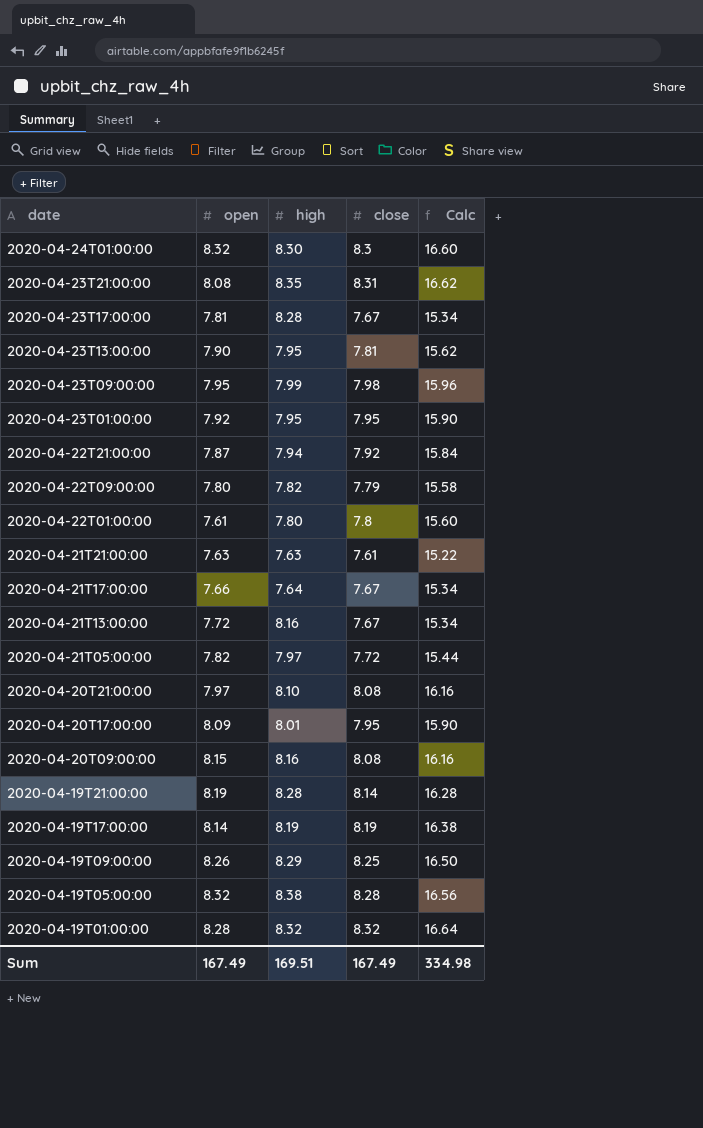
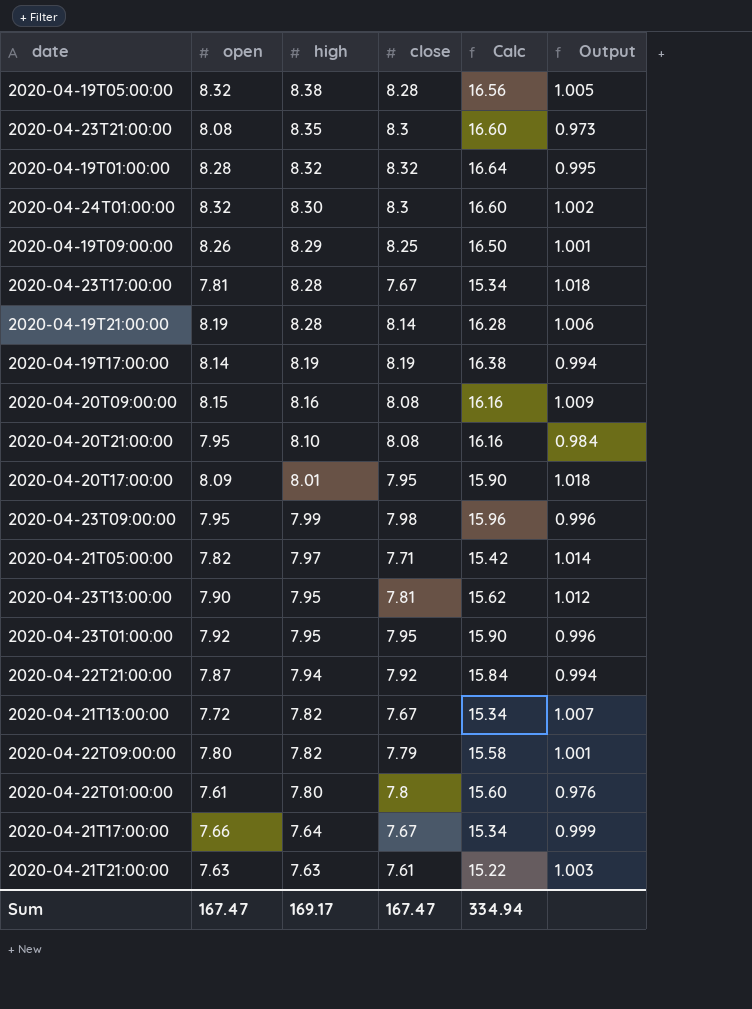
row order: date descending -> high descending
column Output | formula: none -> [open] / [close]
2020-04-23T21:00:00 | close: 8.31 -> 8.3
2020-04-23T21:00:00 | Calc: 16.62 -> 16.60
2020-04-20T21:00:00 | open: 7.97 -> 7.95
2020-04-21T05:00:00 | close: 7.72 -> 7.71
2020-04-21T05:00:00 | Calc: 15.44 -> 15.42
2020-04-21T13:00:00 | high: 8.16 -> 7.82
Sum | open: 167.49 -> 167.47
Sum | high: 169.51 -> 169.17
Sum | close: 167.49 -> 167.47
Sum | Calc: 334.98 -> 334.94

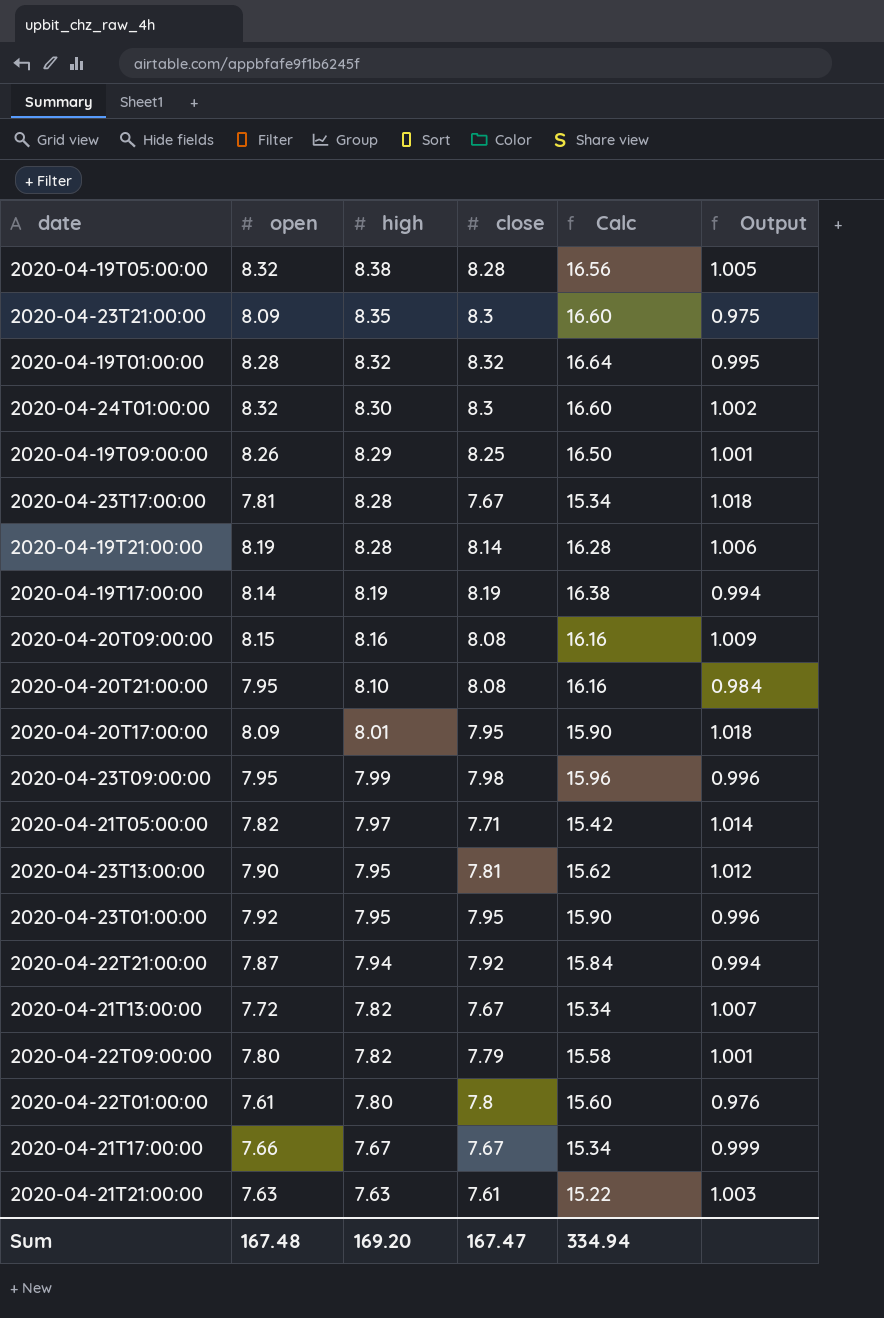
2020-04-23T21:00:00 | open: 8.08 -> 8.09
2020-04-23T21:00:00 | Output: 0.973 -> 0.975
2020-04-21T17:00:00 | high: 7.64 -> 7.67
Sum | open: 167.47 -> 167.48
Sum | high: 169.17 -> 169.20

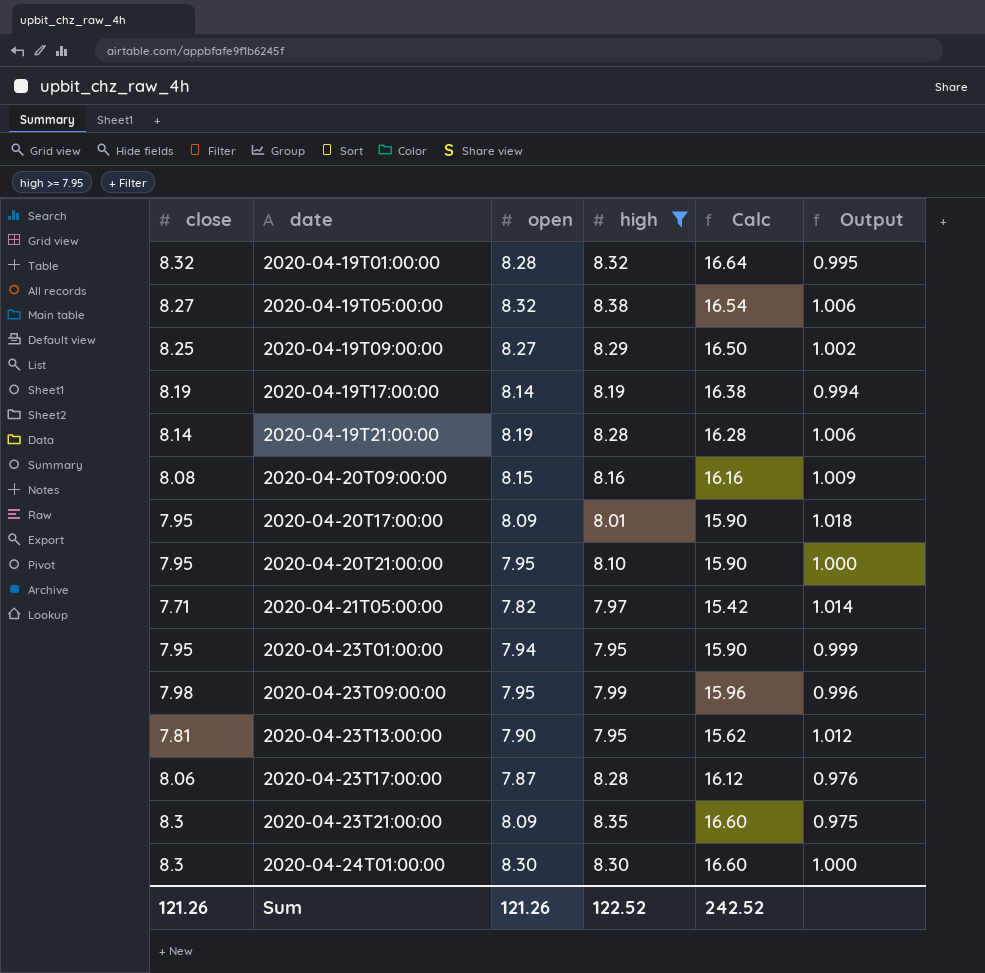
filter: none -> high >= 7.95
row order: high descending -> date ascending
column close | position: 4 -> 1
2020-04-19T05:00:00 | close: 8.28 -> 8.27
2020-04-19T05:00:00 | Calc: 16.56 -> 16.54
2020-04-19T05:00:00 | Output: 1.005 -> 1.006
2020-04-19T09:00:00 | open: 8.26 -> 8.27
2020-04-19T09:00:00 | Output: 1.001 -> 1.002
2020-04-20T21:00:00 | close: 8.08 -> 7.95
2020-04-20T21:00:00 | Calc: 16.16 -> 15.90
2020-04-20T21:00:00 | Output: 0.984 -> 1.000
2020-04-23T01:00:00 | open: 7.92 -> 7.94
2020-04-23T01:00:00 | Output: 0.996 -> 0.999
2020-04-23T17:00:00 | close: 7.67 -> 8.06
2020-04-23T17:00:00 | open: 7.81 -> 7.87
2020-04-23T17:00:00 | Calc: 15.34 -> 16.12
2020-04-23T17:00:00 | Output: 1.018 -> 0.976
2020-04-24T01:00:00 | open: 8.32 -> 8.30
2020-04-24T01:00:00 | Output: 1.002 -> 1.000
Sum | close: 167.47 -> 121.26
Sum | open: 167.48 -> 121.26
Sum | high: 169.20 -> 122.52
Sum | Calc: 334.94 -> 242.52

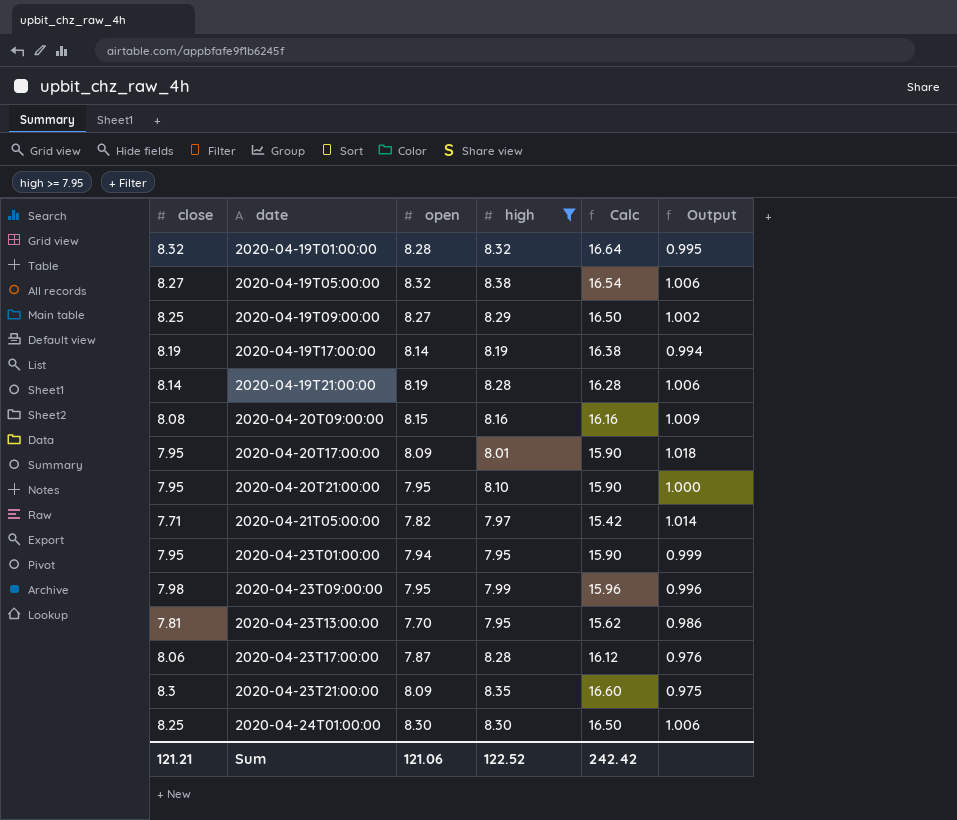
2020-04-23T13:00:00 | open: 7.90 -> 7.70
2020-04-23T13:00:00 | Output: 1.012 -> 0.986
2020-04-24T01:00:00 | close: 8.3 -> 8.25
2020-04-24T01:00:00 | Calc: 16.60 -> 16.50
2020-04-24T01:00:00 | Output: 1.000 -> 1.006
Sum | close: 121.26 -> 121.21
Sum | open: 121.26 -> 121.06
Sum | Calc: 242.52 -> 242.42

